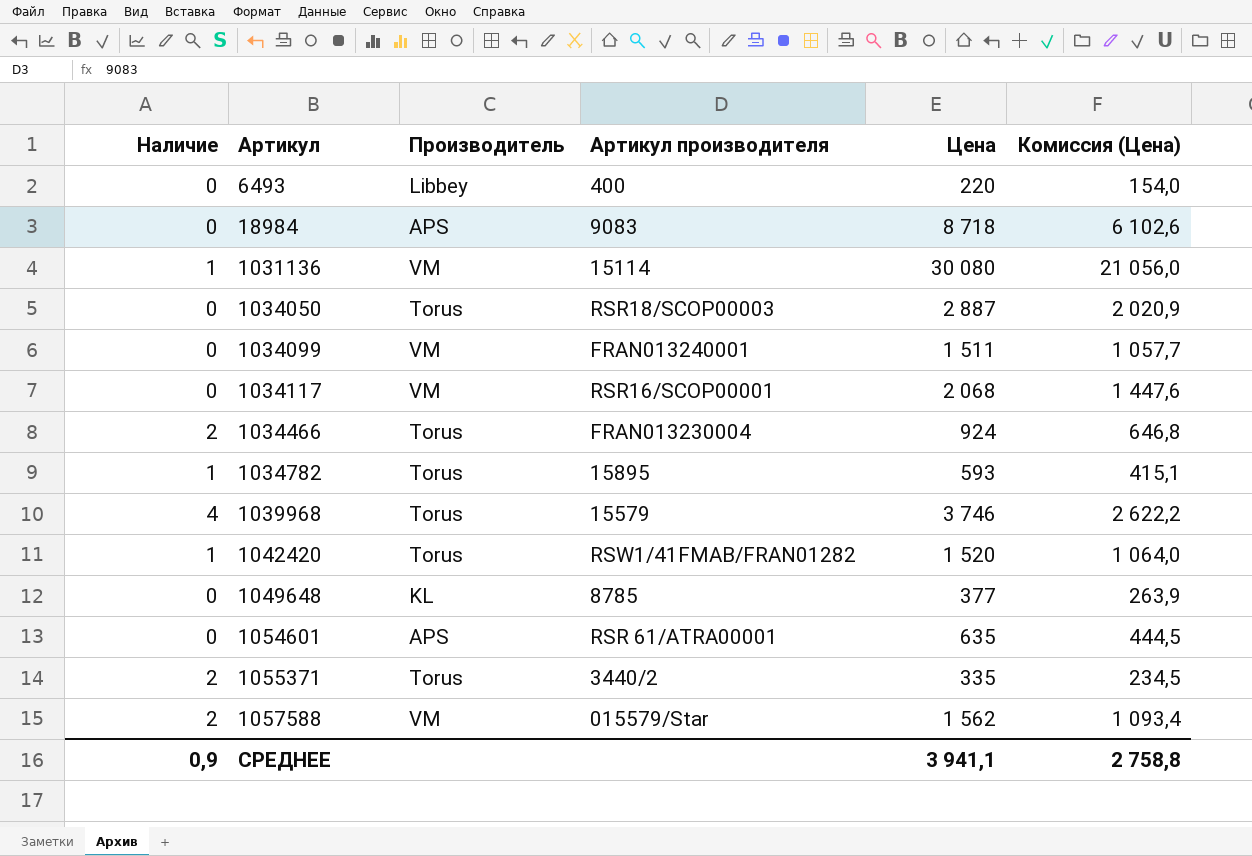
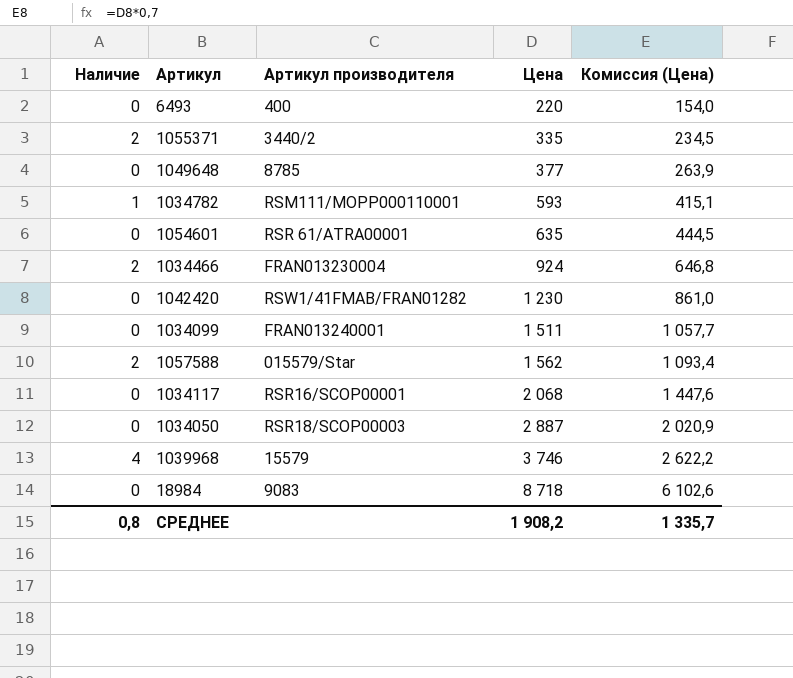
row order: Артикул ascending -> Цена ascending
column Производитель | position: 3 -> none
row 1031136: 1 | VM | 15114 | 30 080 | 21 056,0 -> none
1034782 | Артикул производителя: 15895 -> RSM111/MOPP000110001
1042420 | Наличие: 1 -> 0
1042420 | Цена: 1 520 -> 1 230
1042420 | Комиссия (Цена): 1 064,0 -> 861,0
СРЕДНЕЕ | Наличие: 0,9 -> 0,8
СРЕДНЕЕ | Цена: 3 941,1 -> 1 908,2
СРЕДНЕЕ | Комиссия (Цена): 2 758,8 -> 1 335,7

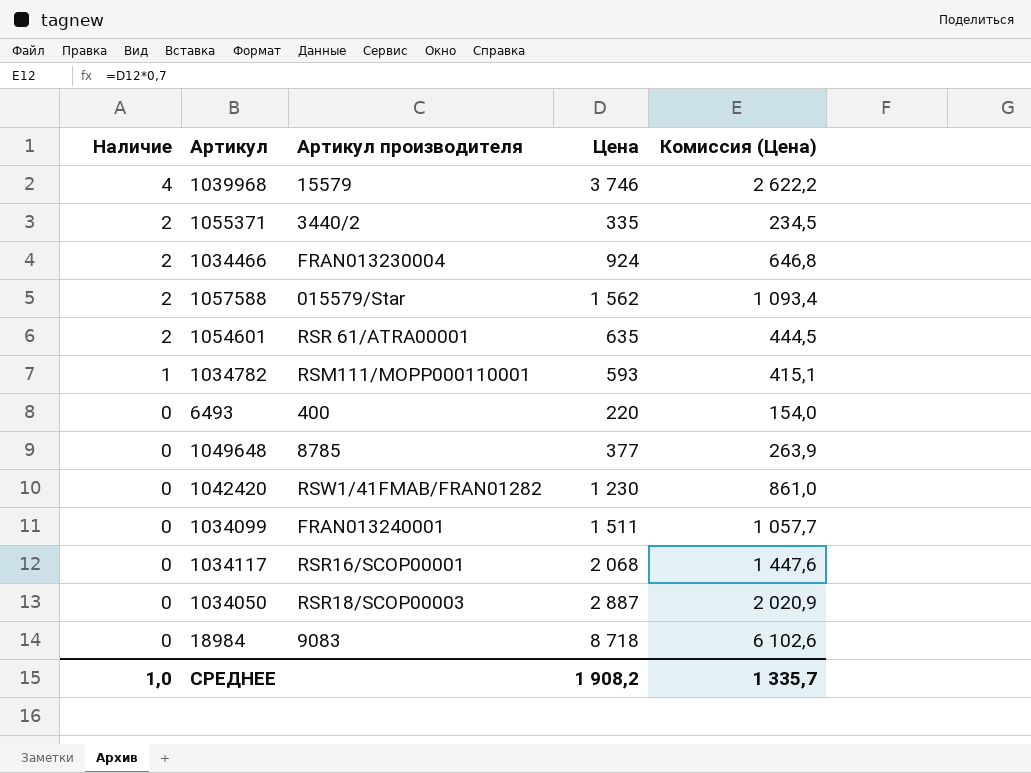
row order: Цена ascending -> Наличие descending
1054601 | Наличие: 0 -> 2
СРЕДНЕЕ | Наличие: 0,8 -> 1,0

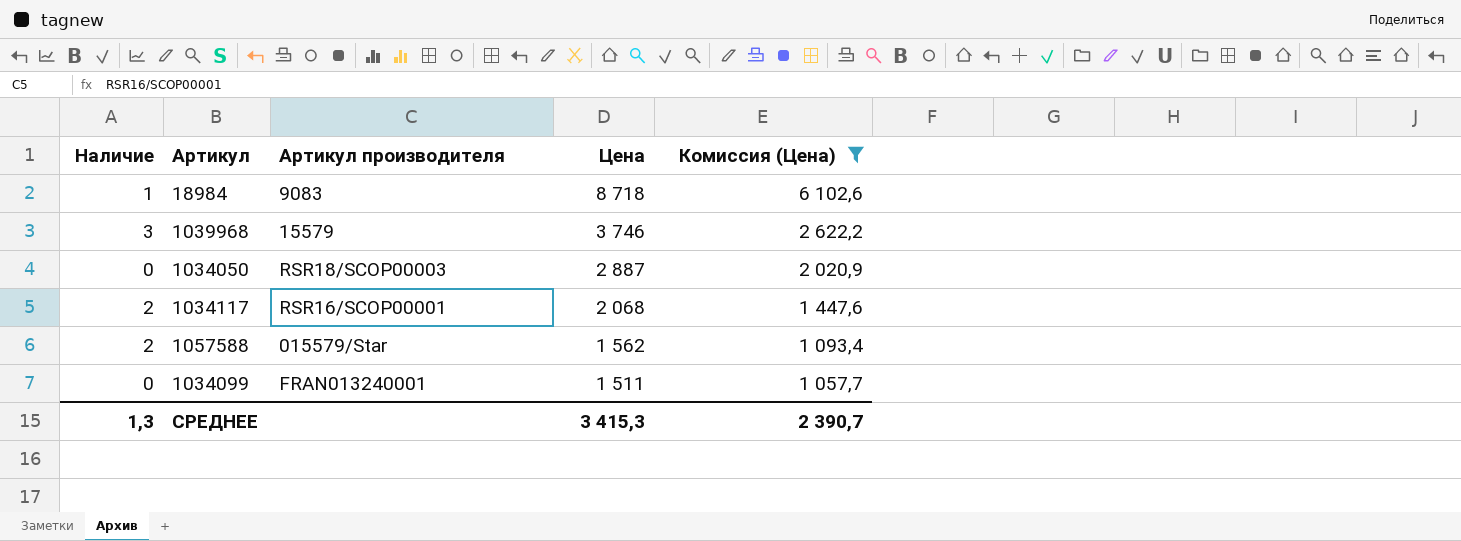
filter: none -> Комиссия (Цена) >= 1 057,7
row order: Наличие descending -> Цена descending
18984 | Наличие: 0 -> 1
1039968 | Наличие: 4 -> 3
1034117 | Наличие: 0 -> 2
СРЕДНЕЕ | Наличие: 1,0 -> 1,3
СРЕДНЕЕ | Цена: 1 908,2 -> 3 415,3
СРЕДНЕЕ | Комиссия (Цена): 1 335,7 -> 2 390,7

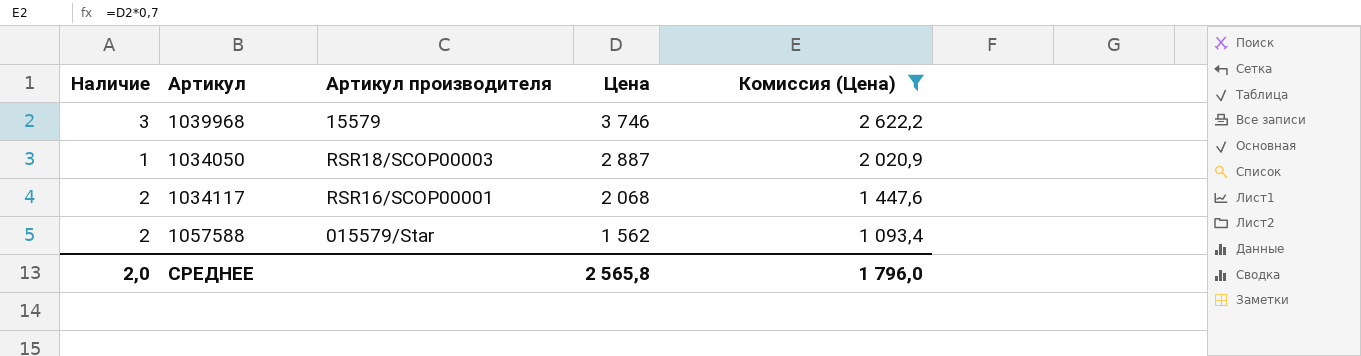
row 18984: 1 | 9083 | 8 718 | 6 102,6 -> none
row 1034099: 0 | FRAN013240001 | 1 511 | 1 057,7 -> none
1034050 | Наличие: 0 -> 1
СРЕДНЕЕ | Наличие: 1,3 -> 2,0
СРЕДНЕЕ | Цена: 3 415,3 -> 2 565,8
СРЕДНЕЕ | Комиссия (Цена): 2 390,7 -> 1 796,0

